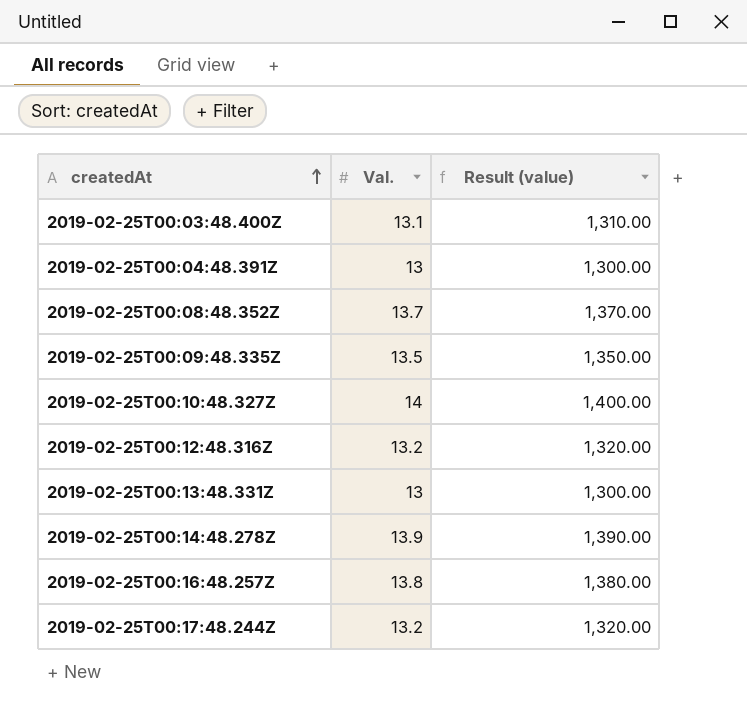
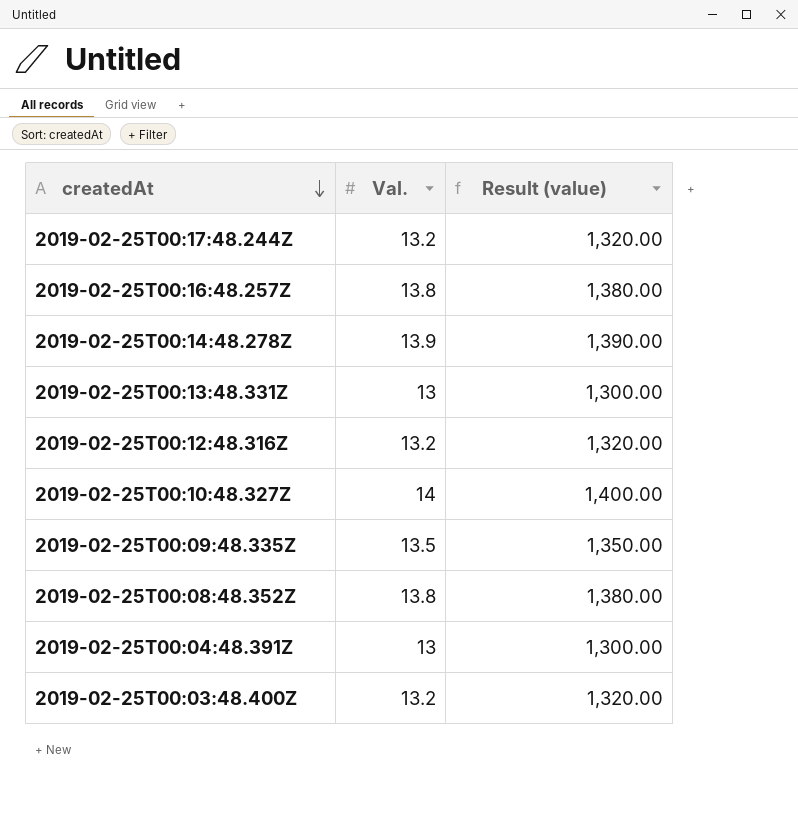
row order: createdAt ascending -> createdAt descending
2019-02-25T00:08:48.352Z | Val.: 13.7 -> 13.8
2019-02-25T00:08:48.352Z | Result (value): 1,370.00 -> 1,380.00
2019-02-25T00:03:48.400Z | Val.: 13.1 -> 13.2
2019-02-25T00:03:48.400Z | Result (value): 1,310.00 -> 1,320.00

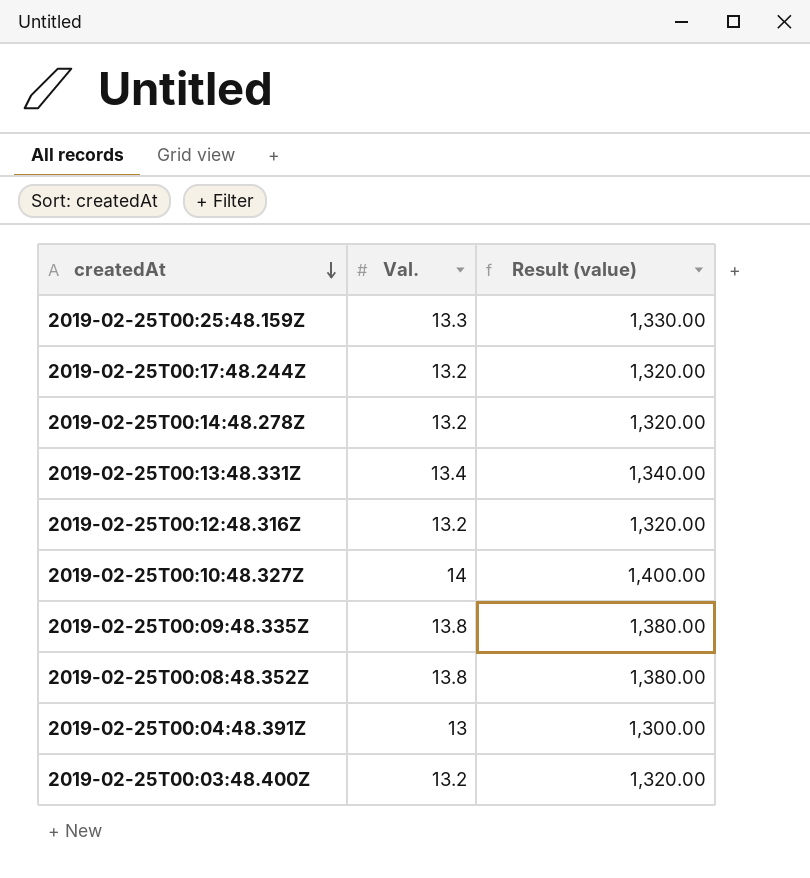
row 2019-02-25T00:16:48.257Z: 13.8 | 1,380.00 -> none
row 2019-02-25T00:25:48.159Z: none -> 13.3 | 1,330.00
2019-02-25T00:14:48.278Z | Val.: 13.9 -> 13.2
2019-02-25T00:14:48.278Z | Result (value): 1,390.00 -> 1,320.00
2019-02-25T00:13:48.331Z | Val.: 13 -> 13.4
2019-02-25T00:13:48.331Z | Result (value): 1,300.00 -> 1,340.00
2019-02-25T00:09:48.335Z | Val.: 13.5 -> 13.8
2019-02-25T00:09:48.335Z | Result (value): 1,350.00 -> 1,380.00

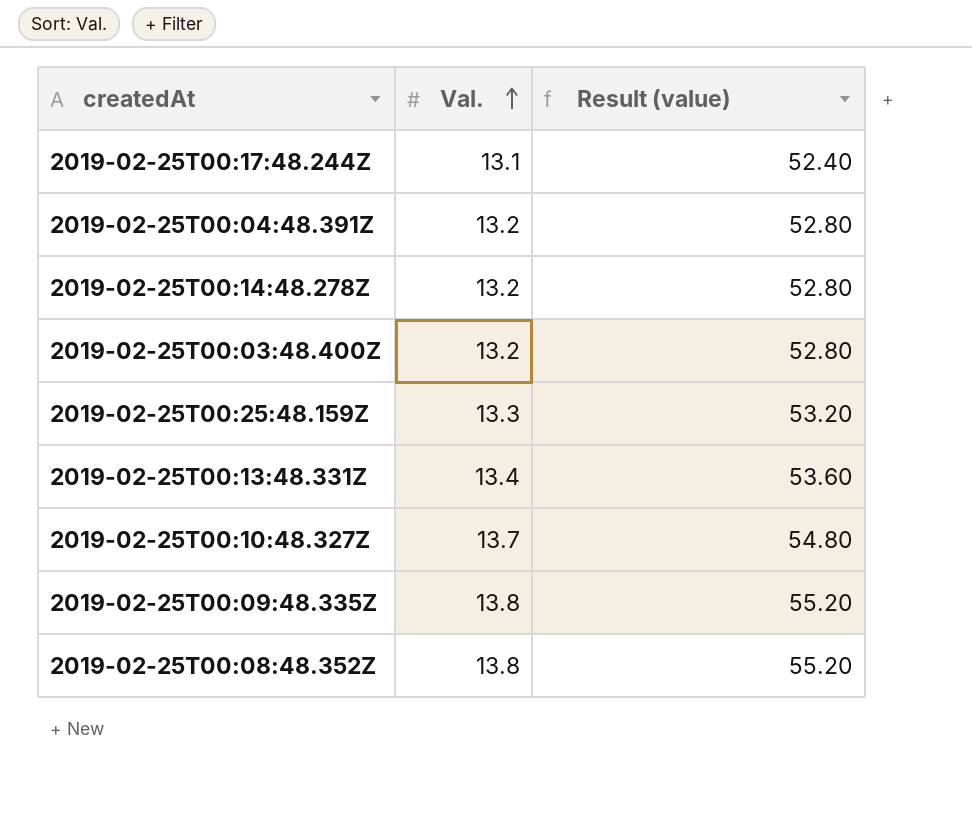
row order: createdAt descending -> Val. ascending
column Result (value) | formula: [Val.] * 100 -> [Val.] * 4
row 2019-02-25T00:12:48.316Z: 13.2 | 1,320.00 -> none
2019-02-25T00:17:48.244Z | Val.: 13.2 -> 13.1
2019-02-25T00:04:48.391Z | Val.: 13 -> 13.2
2019-02-25T00:10:48.327Z | Val.: 14 -> 13.7

